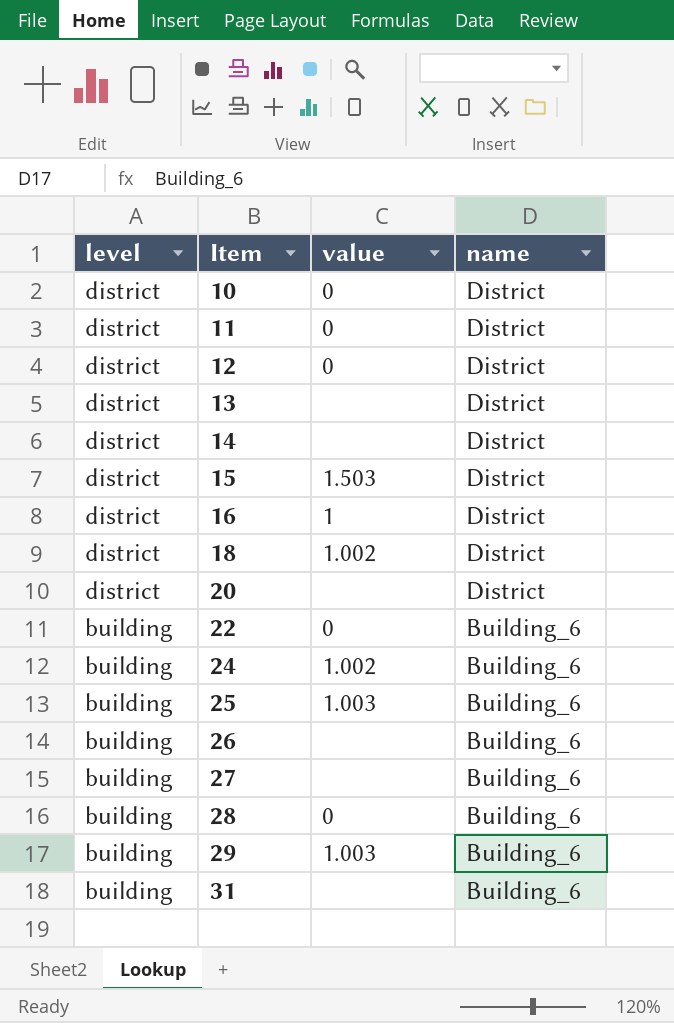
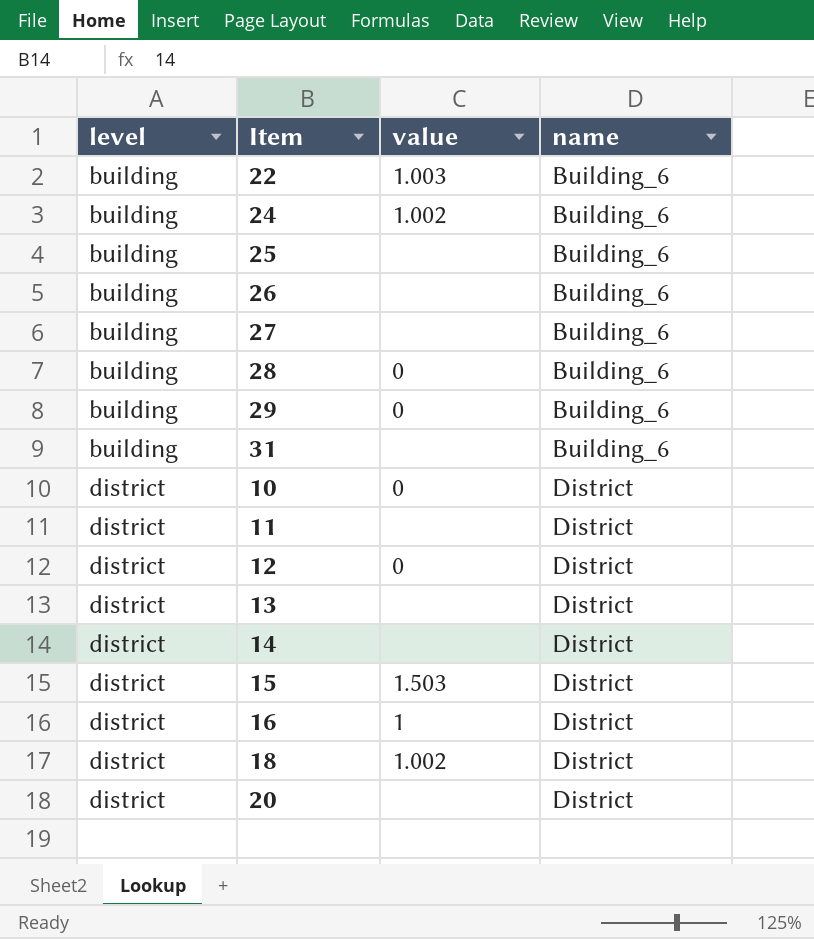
row order: level descending -> level ascending
22 | value: 0 -> 1.003
25 | value: 1.003 -> none
29 | value: 1.003 -> 0
11 | value: 0 -> none

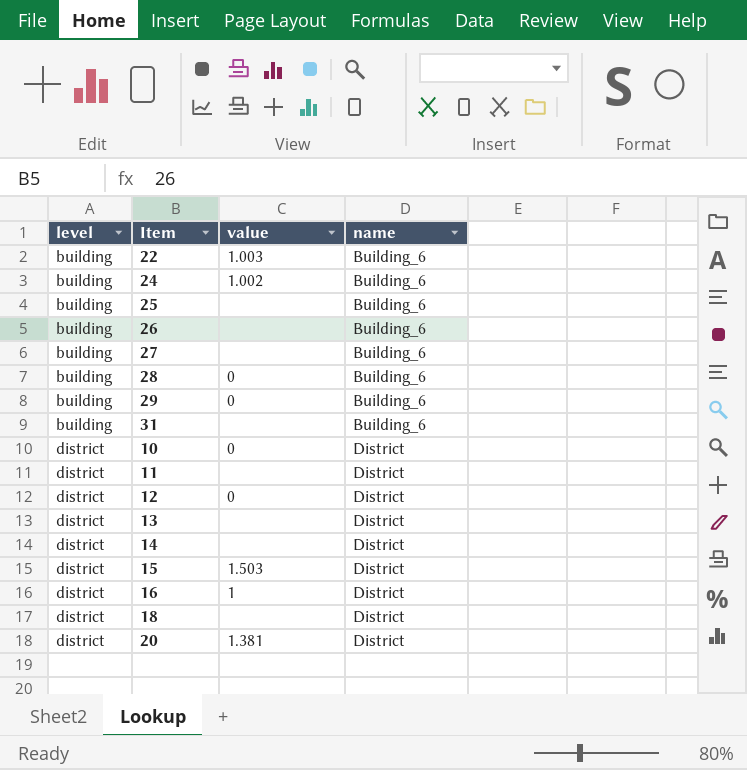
18 | value: 1.002 -> none
20 | value: none -> 1.381

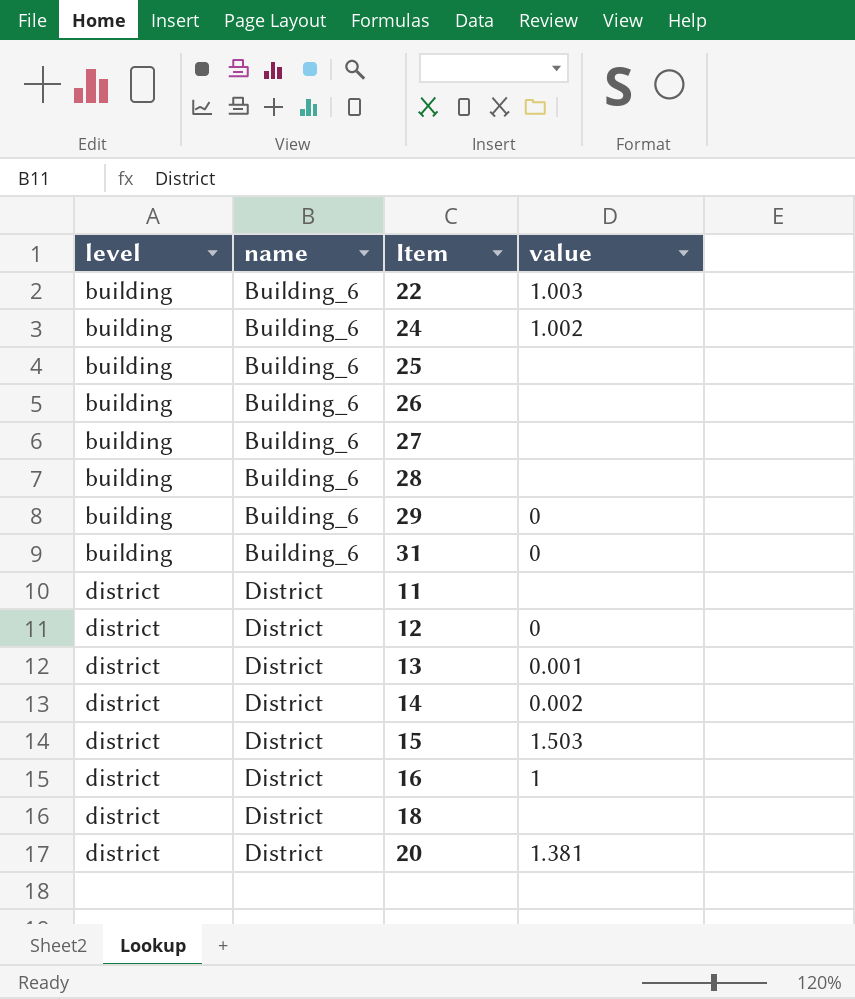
column name | position: 4 -> 2
row 10: district | 0 | District -> none
28 | value: 0 -> none
31 | value: none -> 0
13 | value: none -> 0.001
14 | value: none -> 0.002

